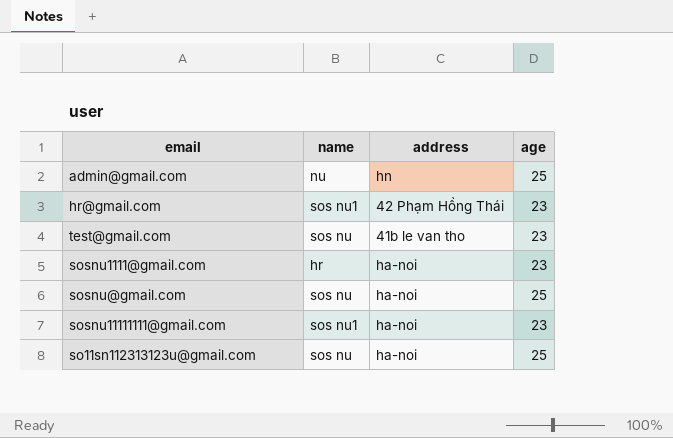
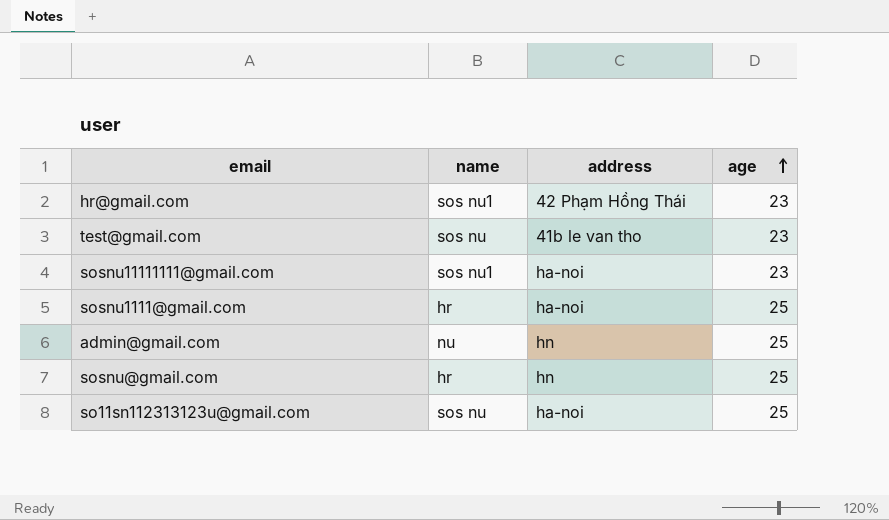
row order: none -> age ascending
sosnu1111@gmail.com | age: 23 -> 25
sosnu@gmail.com | name: sos nu -> hr
sosnu@gmail.com | address: ha-noi -> hn

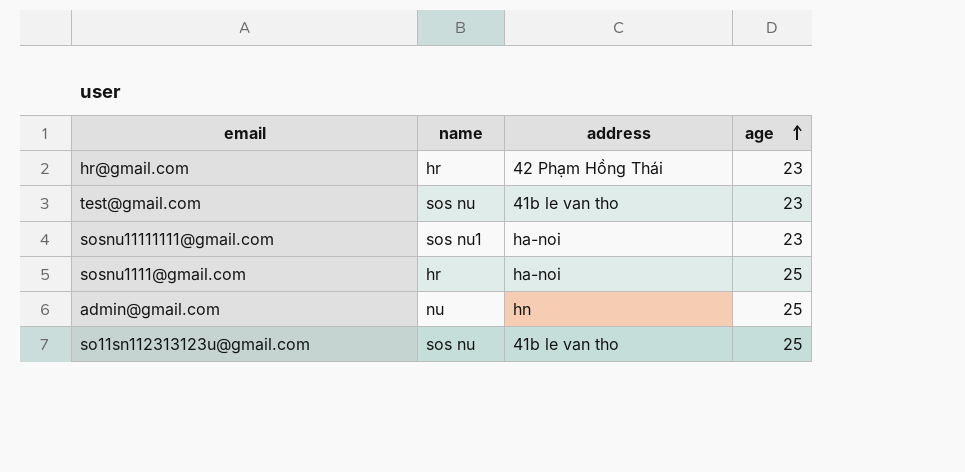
row sosnu@gmail.com: hr | hn | 25 -> none
hr@gmail.com | name: sos nu1 -> hr
so11sn112313123u@gmail.com | address: ha-noi -> 41b le van tho

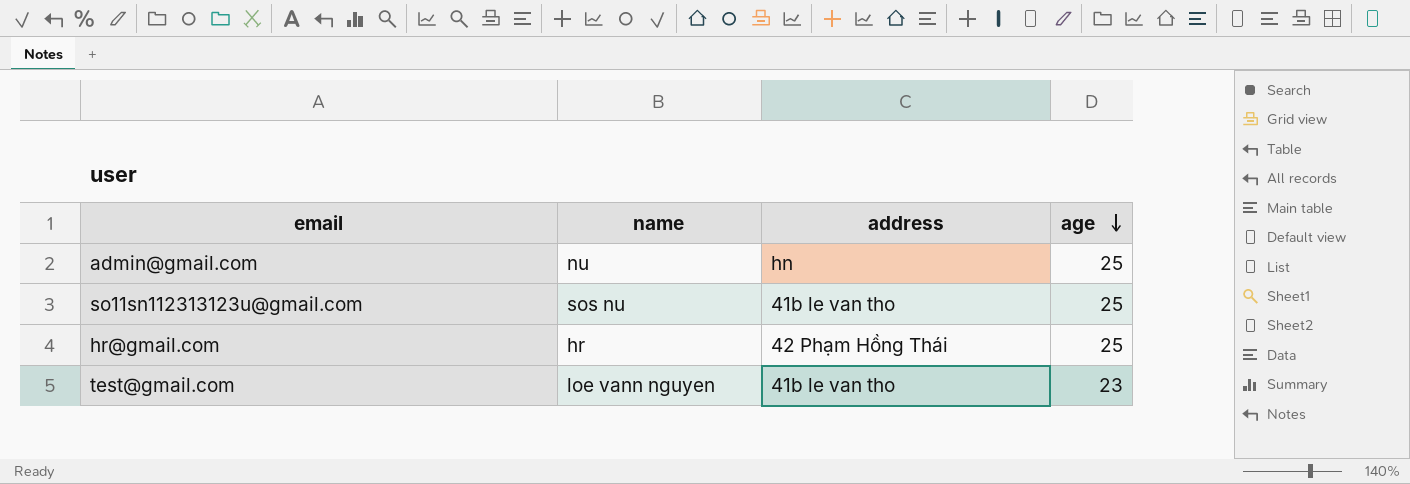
row order: age ascending -> age descending
row sosnu11111111@gmail.com: sos nu1 | ha-noi | 23 -> none
row sosnu1111@gmail.com: hr | ha-noi | 25 -> none
hr@gmail.com | age: 23 -> 25
test@gmail.com | name: sos nu -> loe vann nguyen

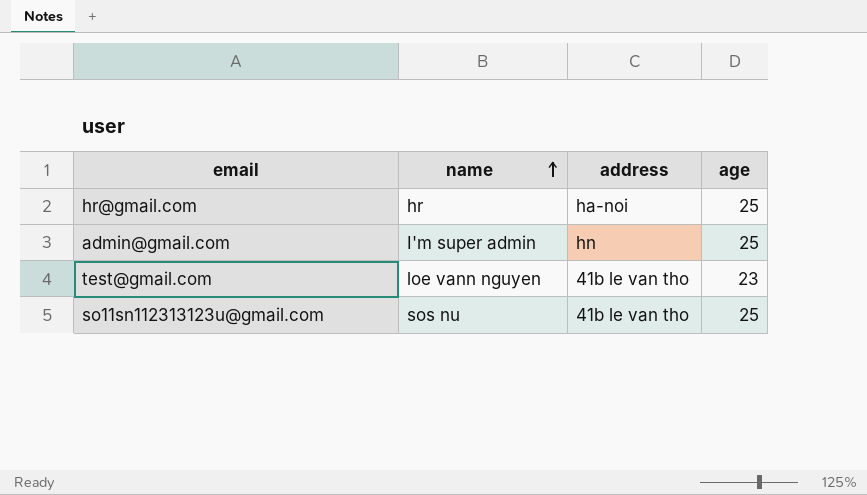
row order: age descending -> name ascending
hr@gmail.com | address: 42 Phạm Hồng Thái -> ha-noi
admin@gmail.com | name: nu -> I'm super admin

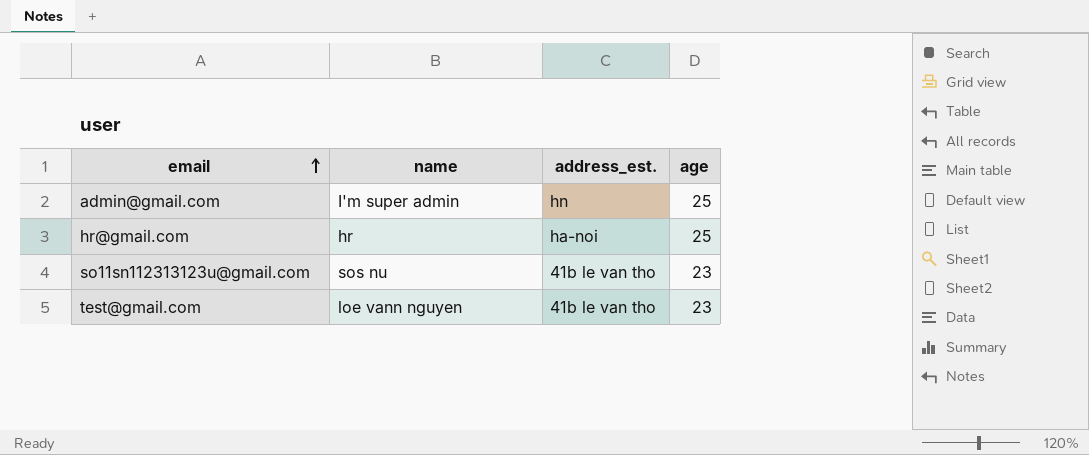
row order: name ascending -> email ascending
column name: address -> address_est.
so11sn112313123u@gmail.com | age: 25 -> 23

